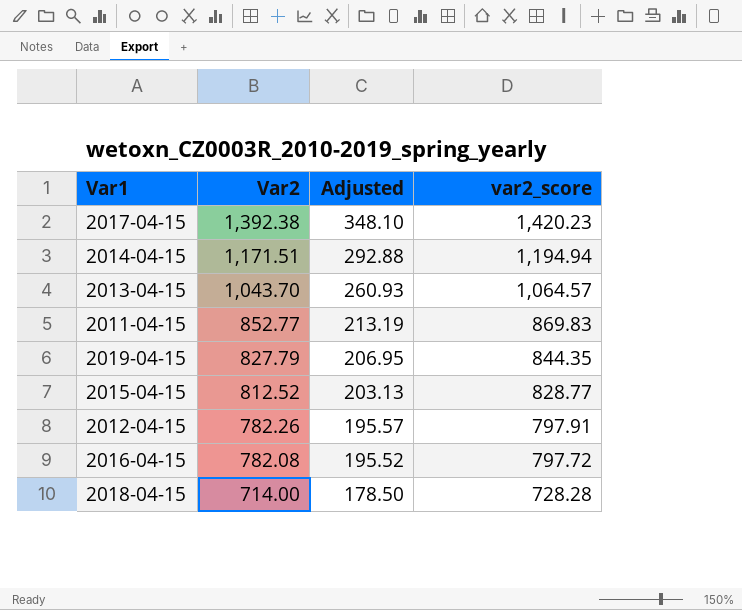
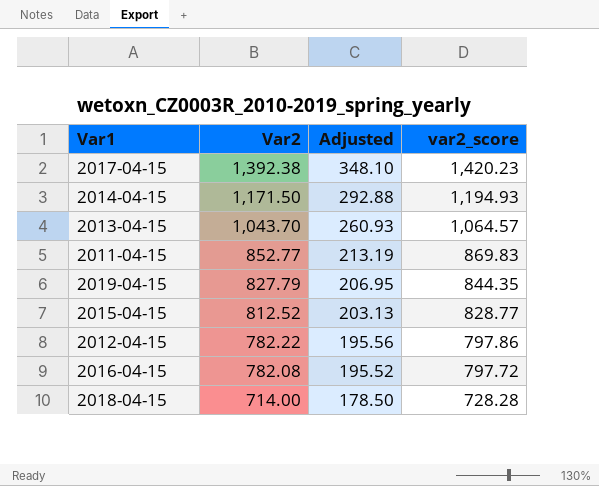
2014-04-15 | Var2: 1,171.51 -> 1,171.50
2014-04-15 | var2_score: 1,194.94 -> 1,194.93
2012-04-15 | Var2: 782.26 -> 782.22
2012-04-15 | Adjusted: 195.57 -> 195.56
2012-04-15 | var2_score: 797.91 -> 797.86

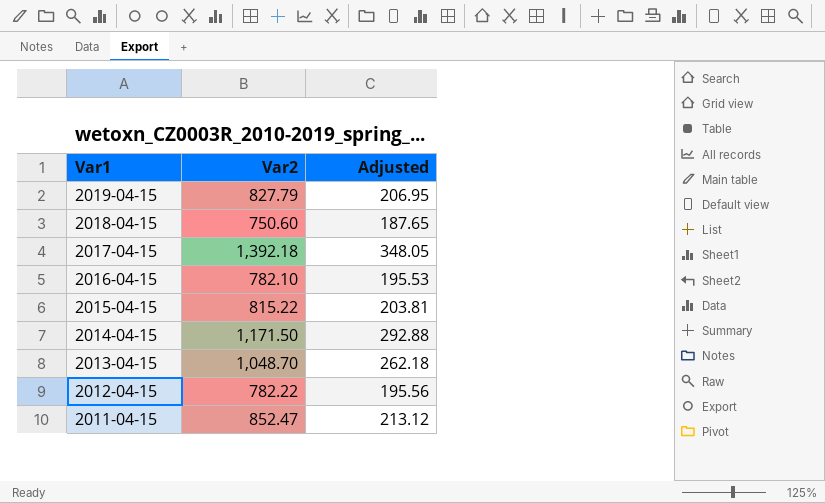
row order: Var2 descending -> Var1 descending
column var2_score | formula: [Var2] * 1.02 -> none
2018-04-15 | Var2: 714.00 -> 750.60
2018-04-15 | Adjusted: 178.50 -> 187.65
2017-04-15 | Var2: 1,392.38 -> 1,392.18
2017-04-15 | Adjusted: 348.10 -> 348.05
2016-04-15 | Var2: 782.08 -> 782.10
2016-04-15 | Adjusted: 195.52 -> 195.53
2015-04-15 | Var2: 812.52 -> 815.22
2015-04-15 | Adjusted: 203.13 -> 203.81
2013-04-15 | Var2: 1,043.70 -> 1,048.70
2013-04-15 | Adjusted: 260.93 -> 262.18
2011-04-15 | Var2: 852.77 -> 852.47
2011-04-15 | Adjusted: 213.19 -> 213.12

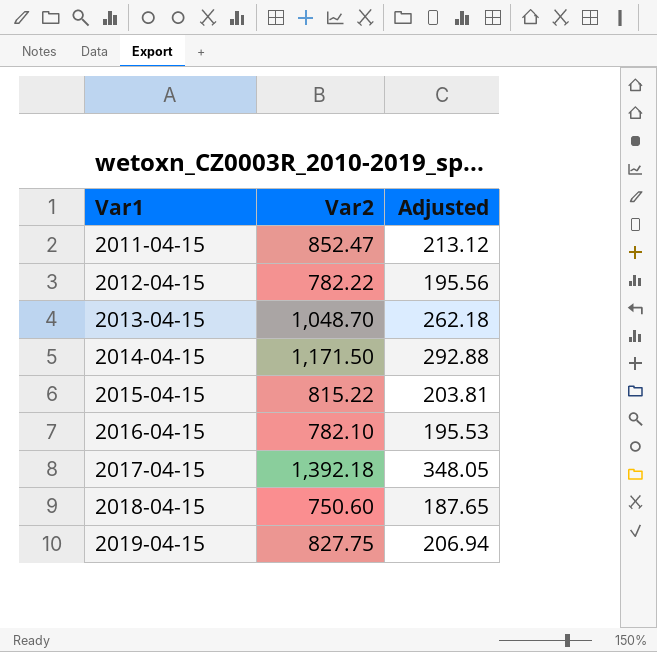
row order: Var1 descending -> Var1 ascending
2019-04-15 | Var2: 827.79 -> 827.75
2019-04-15 | Adjusted: 206.95 -> 206.94

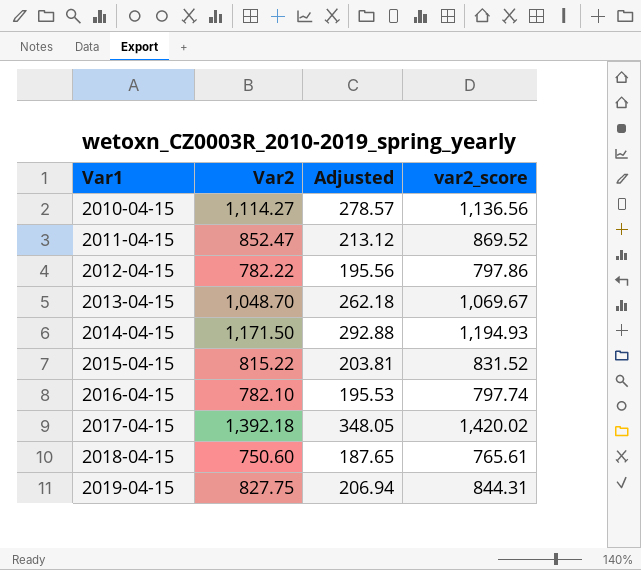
column var2_score | formula: none -> [Var2] * 1.02
row 2010-04-15: none -> 1,114.27 | 278.57 | 1,136.56

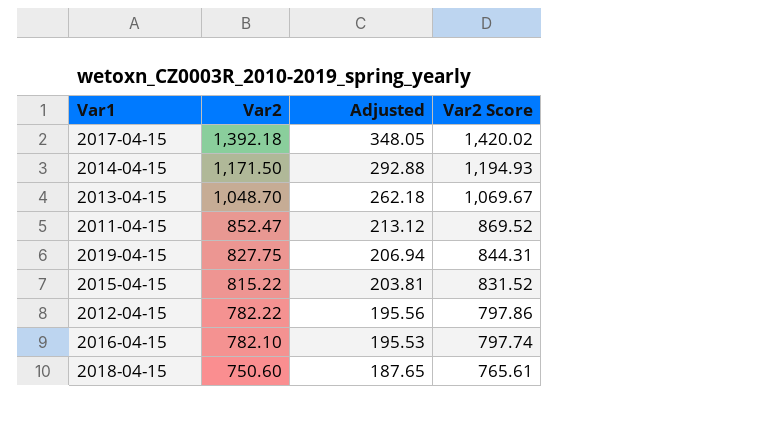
row order: Var1 ascending -> Var2 descending
column name: var2_score -> Var2 Score
row 2010-04-15: 1,114.27 | 278.57 | 1,136.56 -> none

